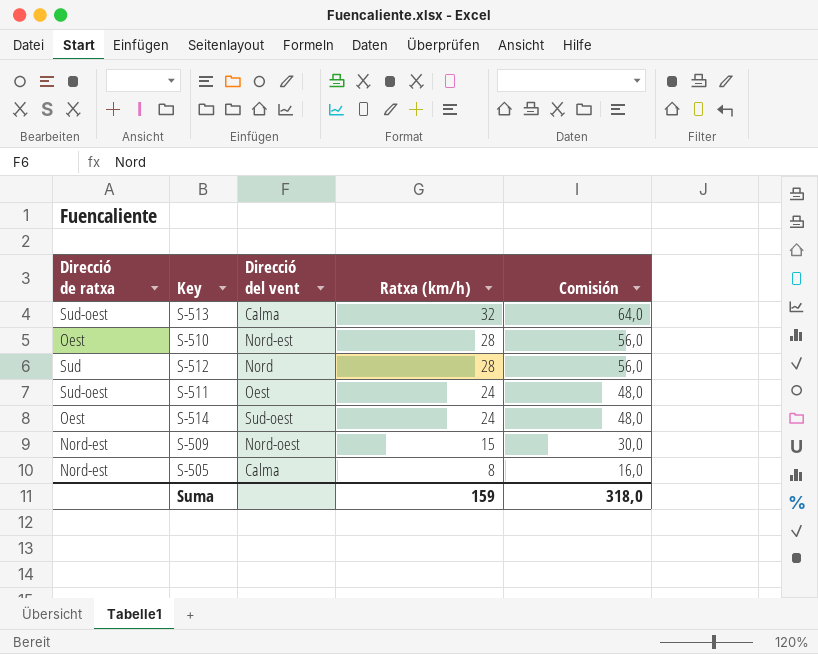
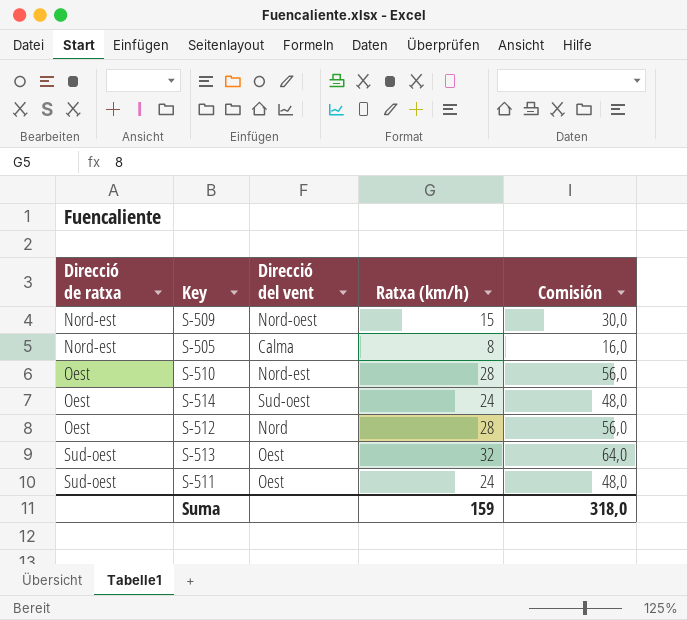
row order: Ratxa (km/h) descending -> Direcció de ratxa ascending
S-512 | Direcció de ratxa: Sud -> Oest
S-513 | Direcció del vent: Calma -> Oest

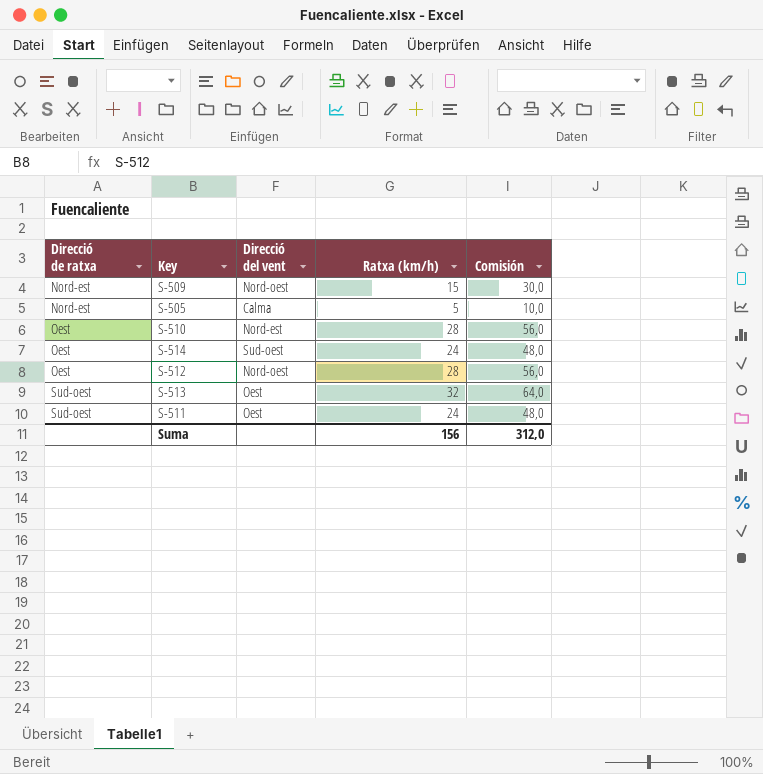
S-505 | Ratxa (km/h): 8 -> 5
S-505 | Comisión: 16,0 -> 10,0
S-512 | Direcció del vent: Nord -> Nord-oest
Suma | Ratxa (km/h): 159 -> 156
Suma | Comisión: 318,0 -> 312,0

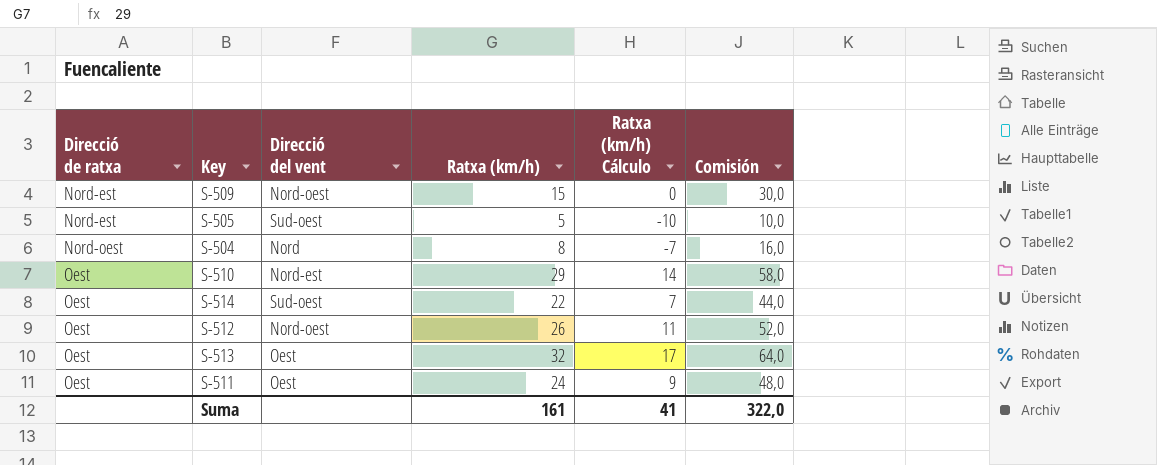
column Ratxa (km/h) Cálculo | formula: none -> [Ratxa (km/h)] - 15
S-505 | Direcció del vent: Calma -> Sud-oest
row S-504: none -> Nord-oest | Nord | 8 | -7 | 16,0
S-510 | Ratxa (km/h): 28 -> 29
S-510 | Comisión: 56,0 -> 58,0
S-514 | Ratxa (km/h): 24 -> 22
S-514 | Comisión: 48,0 -> 44,0
S-512 | Ratxa (km/h): 28 -> 26
S-512 | Comisión: 56,0 -> 52,0
S-513 | Direcció de ratxa: Sud-oest -> Oest
S-511 | Direcció de ratxa: Sud-oest -> Oest
Suma | Ratxa (km/h): 156 -> 161
Suma | Comisión: 312,0 -> 322,0

